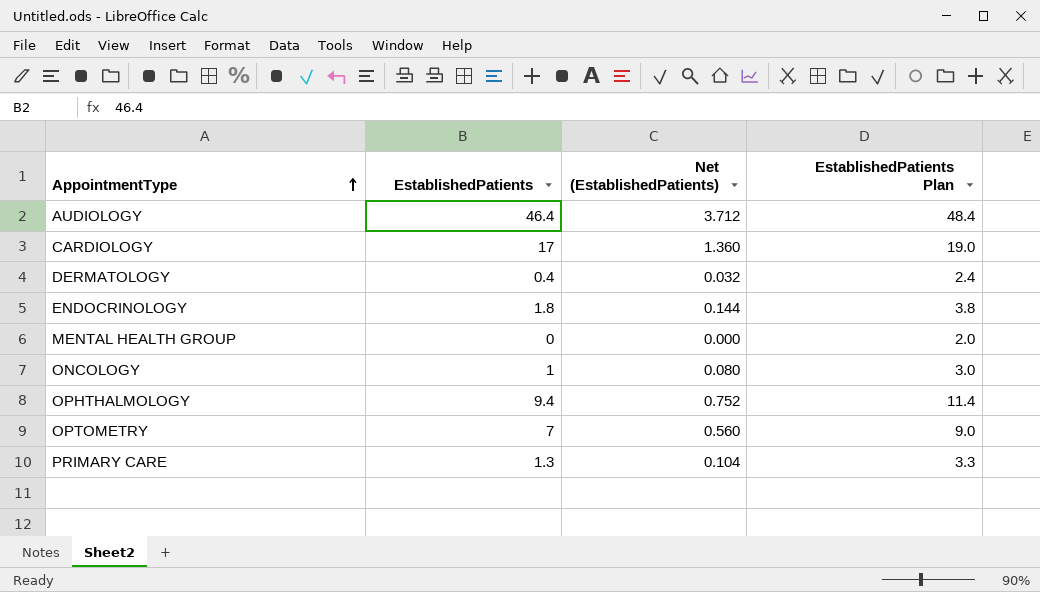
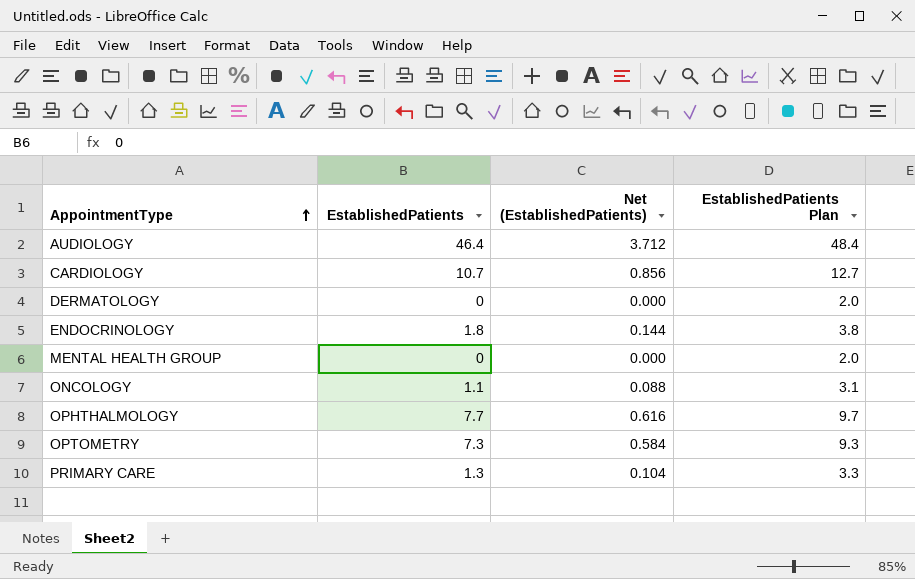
CARDIOLOGY | EstablishedPatients: 17 -> 10.7
CARDIOLOGY | Net (EstablishedPatients): 1.360 -> 0.856
CARDIOLOGY | EstablishedPatients Plan: 19.0 -> 12.7
DERMATOLOGY | EstablishedPatients: 0.4 -> 0
DERMATOLOGY | Net (EstablishedPatients): 0.032 -> 0.000
DERMATOLOGY | EstablishedPatients Plan: 2.4 -> 2.0
ONCOLOGY | EstablishedPatients: 1 -> 1.1
ONCOLOGY | Net (EstablishedPatients): 0.080 -> 0.088
ONCOLOGY | EstablishedPatients Plan: 3.0 -> 3.1
OPHTHALMOLOGY | EstablishedPatients: 9.4 -> 7.7
OPHTHALMOLOGY | Net (EstablishedPatients): 0.752 -> 0.616
OPHTHALMOLOGY | EstablishedPatients Plan: 11.4 -> 9.7
OPTOMETRY | EstablishedPatients: 7 -> 7.3
OPTOMETRY | Net (EstablishedPatients): 0.560 -> 0.584
OPTOMETRY | EstablishedPatients Plan: 9.0 -> 9.3

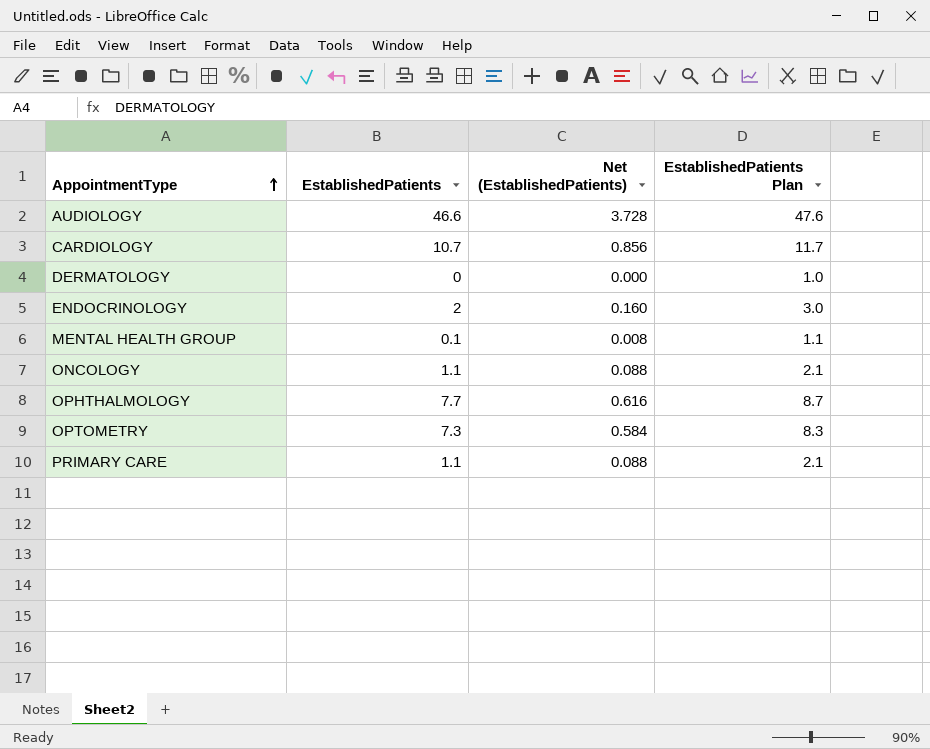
column EstablishedPatients Plan | formula: [EstablishedPatients] + 2 -> [EstablishedPatients] + 1
AUDIOLOGY | EstablishedPatients: 46.4 -> 46.6
AUDIOLOGY | Net (EstablishedPatients): 3.712 -> 3.728
ENDOCRINOLOGY | EstablishedPatients: 1.8 -> 2
ENDOCRINOLOGY | Net (EstablishedPatients): 0.144 -> 0.160
MENTAL HEALTH GROUP | EstablishedPatients: 0 -> 0.1
MENTAL HEALTH GROUP | Net (EstablishedPatients): 0.000 -> 0.008
PRIMARY CARE | EstablishedPatients: 1.3 -> 1.1
PRIMARY CARE | Net (EstablishedPatients): 0.104 -> 0.088

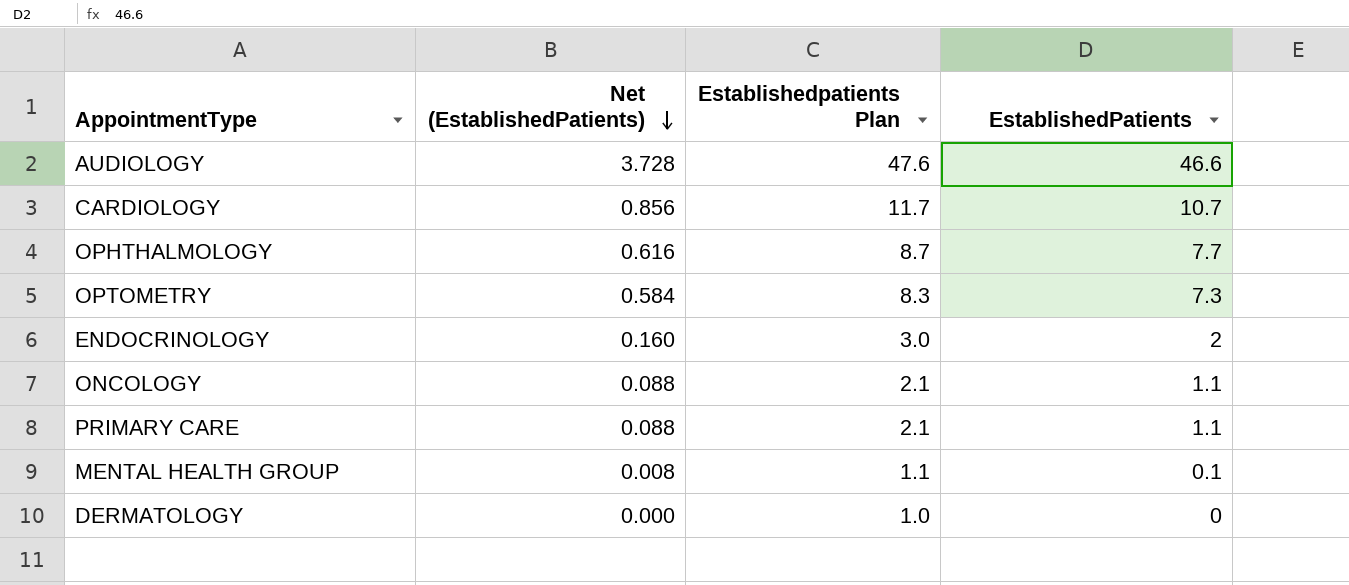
row order: AppointmentType ascending -> Net (EstablishedPatients) descending
column name: EstablishedPatients Plan -> Establishedpatients Plan
column EstablishedPatients | position: 2 -> 4

